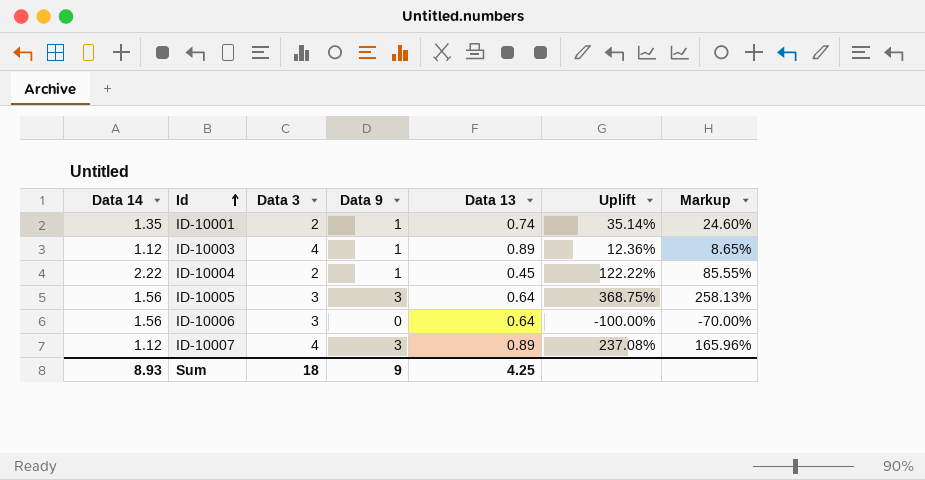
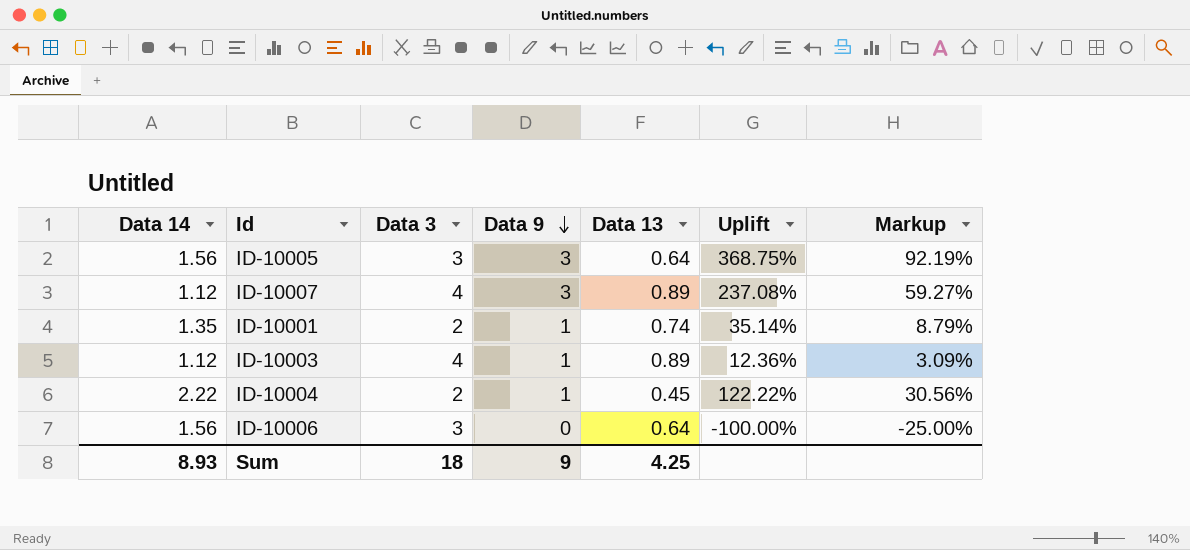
row order: Id ascending -> Data 9 descending
column Markup | formula: [Uplift] * 0.7 -> [Uplift] * 0.25

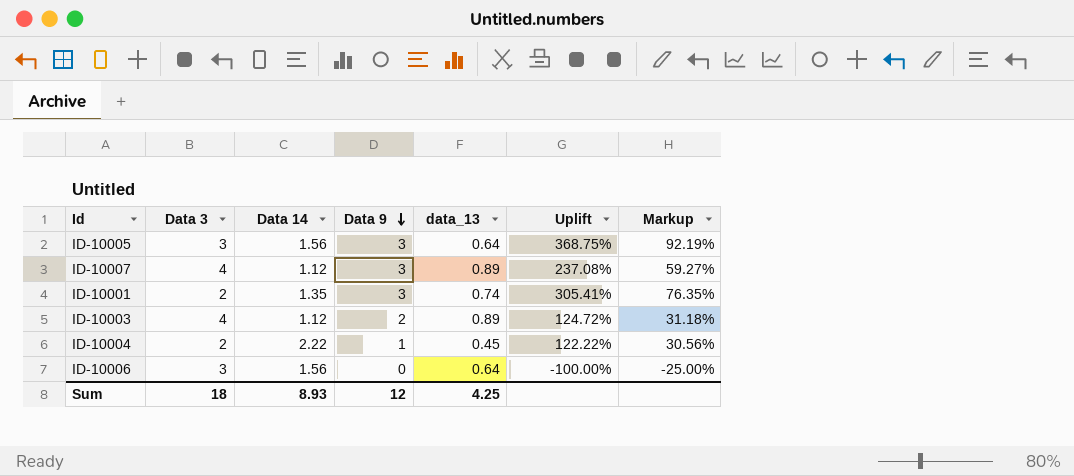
column Data 14 | position: 1 -> 3
column name: Data 13 -> data_13
ID-10001 | Data 9: 1 -> 3
ID-10001 | Uplift: 35.14% -> 305.41%
ID-10001 | Markup: 8.79% -> 76.35%
ID-10003 | Data 9: 1 -> 2
ID-10003 | Uplift: 12.36% -> 124.72%
ID-10003 | Markup: 3.09% -> 31.18%
Sum | Data 9: 9 -> 12

